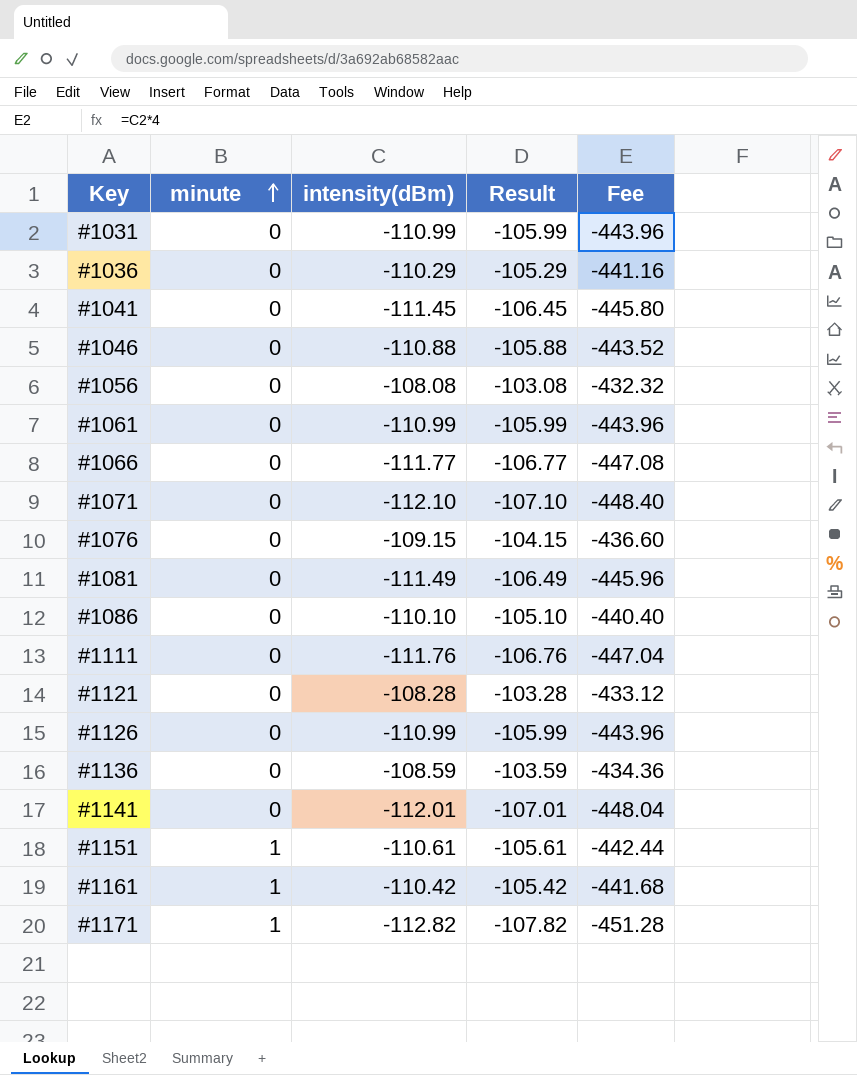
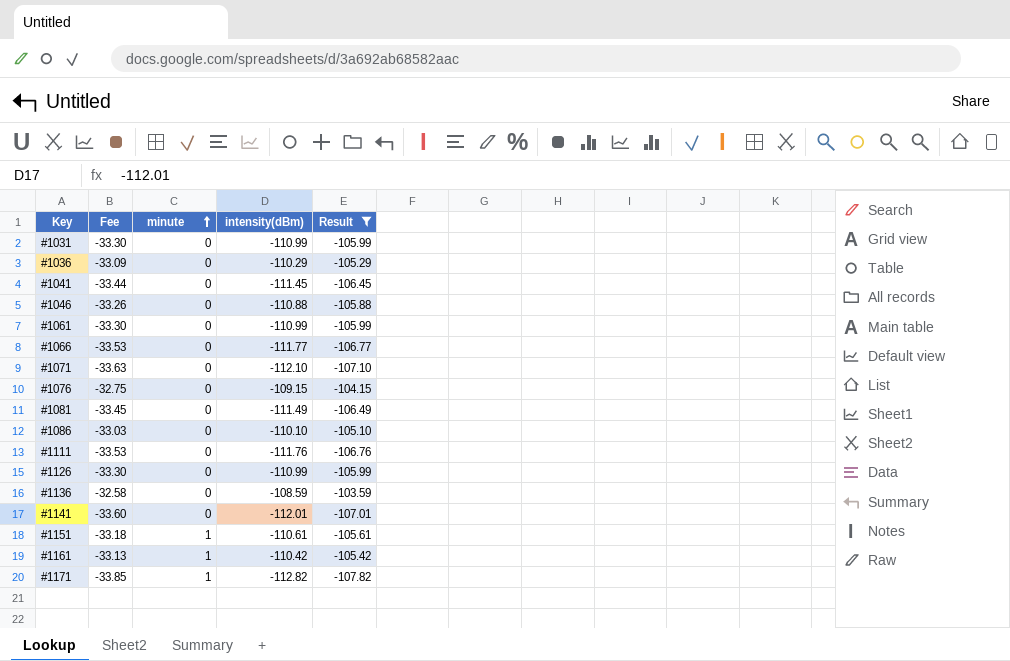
filter: none -> Result <= -103.59
column Fee | formula: [intensity(dBm)] * 4 -> [intensity(dBm)] * 0.3
column Fee | position: 5 -> 2

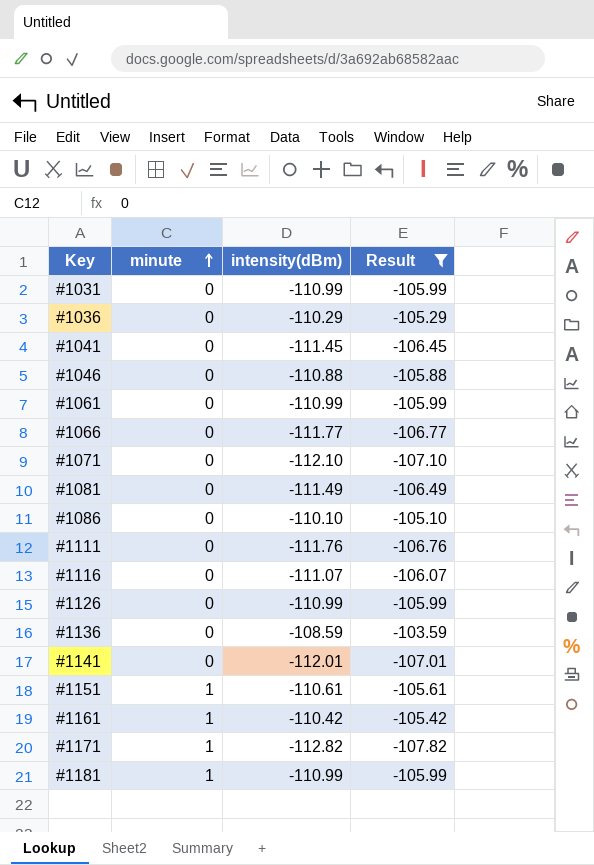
column Fee | formula: [intensity(dBm)] * 0.3 -> none
row #1076: -32.75 | 0 | -109.15 | -104.15 -> none
row #1116: none -> 0 | -111.07 | -106.07
row #1181: none -> 1 | -110.99 | -105.99

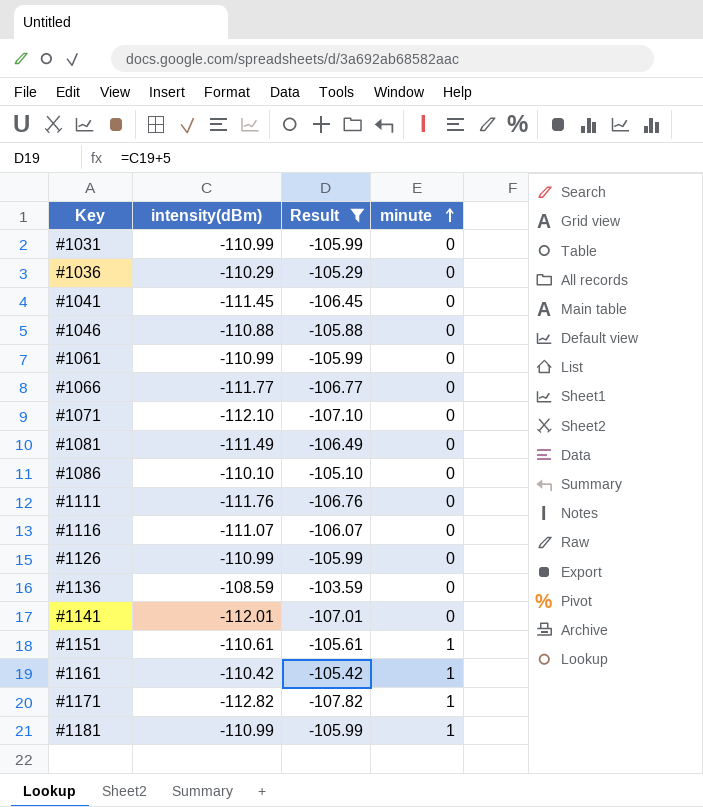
column minute | position: 2 -> 4

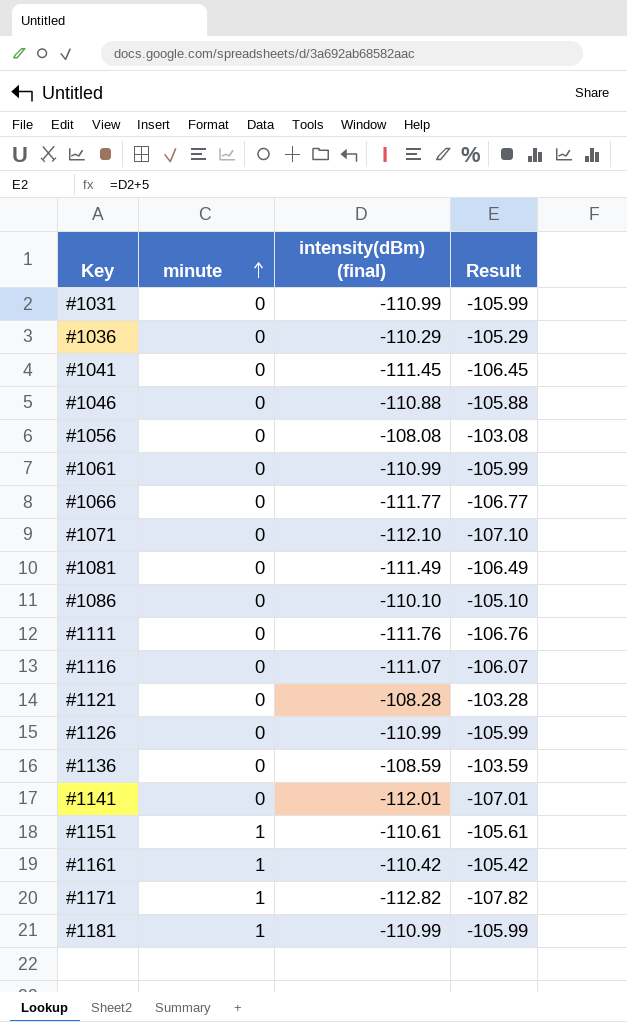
filter: Result <= -103.59 -> none
column minute | position: 4 -> 2
column name: intensity(dBm) -> intensity(dBm) (final)

